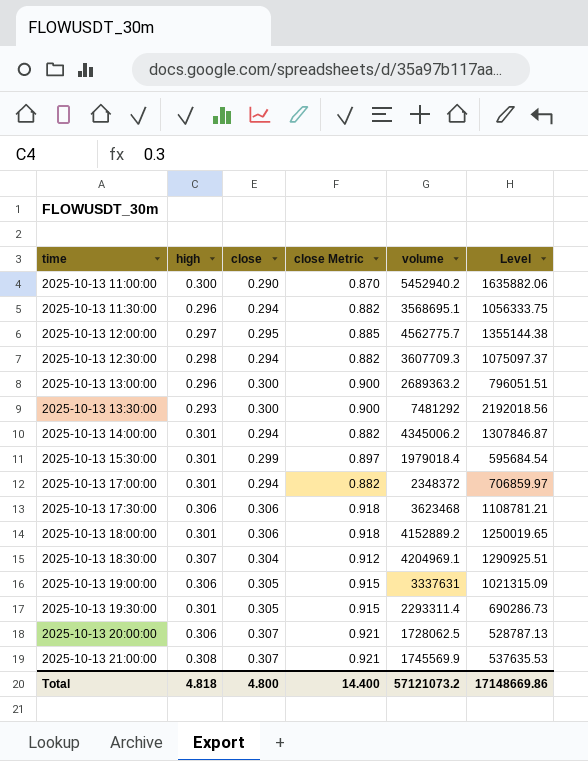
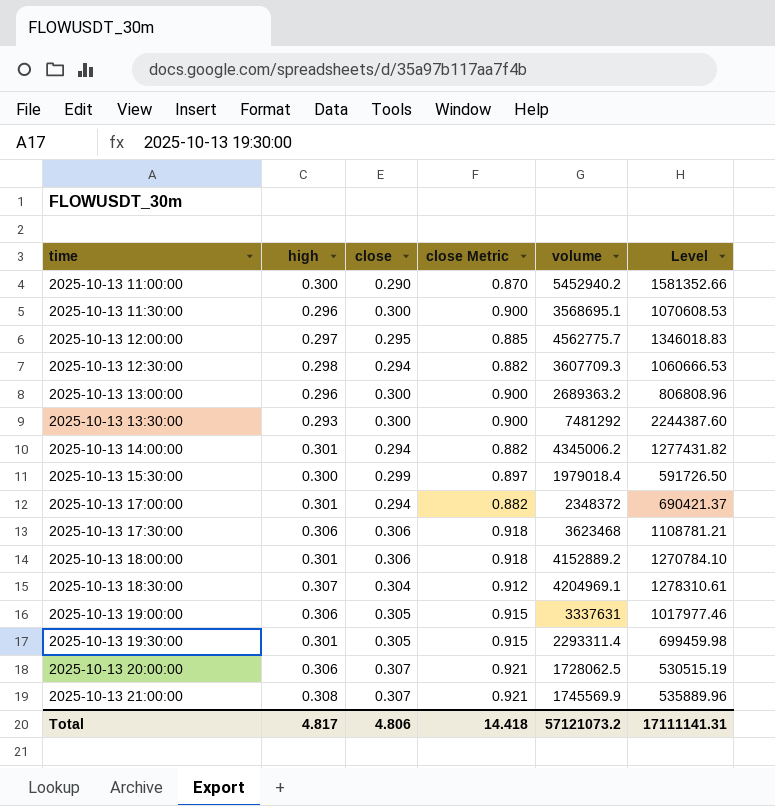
column Level | formula: [high] * [volume] -> [close] * [volume]
2025-10-13 11:30:00 | close: 0.294 -> 0.300
2025-10-13 11:30:00 | close Metric: 0.882 -> 0.900
2025-10-13 15:30:00 | high: 0.301 -> 0.300
Total | high: 4.818 -> 4.817
Total | close: 4.800 -> 4.806
Total | close Metric: 14.400 -> 14.418
Total | Level: 17148669.86 -> 17111141.31

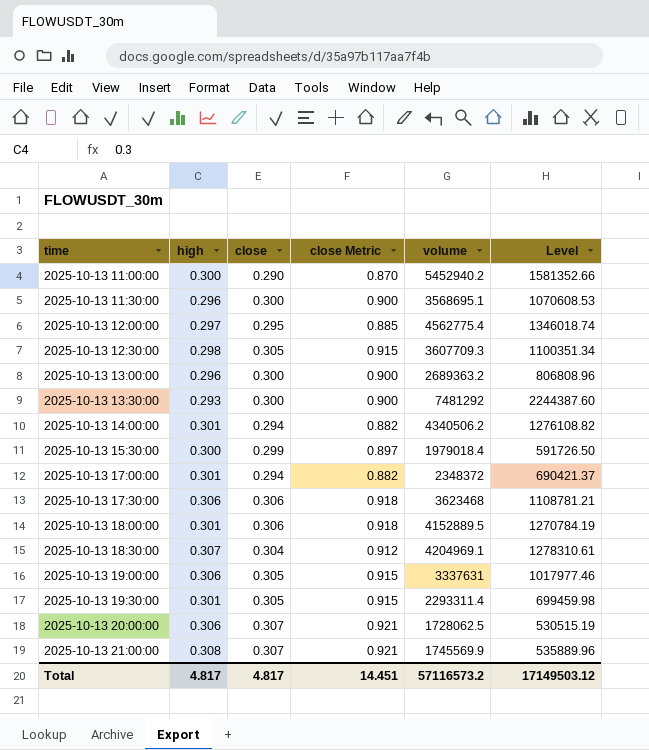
2025-10-13 12:00:00 | volume: 4562775.7 -> 4562775.4
2025-10-13 12:00:00 | Level: 1346018.83 -> 1346018.74
2025-10-13 12:30:00 | close: 0.294 -> 0.305
2025-10-13 12:30:00 | close Metric: 0.882 -> 0.915
2025-10-13 12:30:00 | Level: 1060666.53 -> 1100351.34
2025-10-13 14:00:00 | volume: 4345006.2 -> 4340506.2
2025-10-13 14:00:00 | Level: 1277431.82 -> 1276108.82
2025-10-13 18:00:00 | volume: 4152889.2 -> 4152889.5
2025-10-13 18:00:00 | Level: 1270784.10 -> 1270784.19
Total | close: 4.806 -> 4.817
Total | close Metric: 14.418 -> 14.451
Total | volume: 57121073.2 -> 57116573.2
Total | Level: 17111141.31 -> 17149503.12

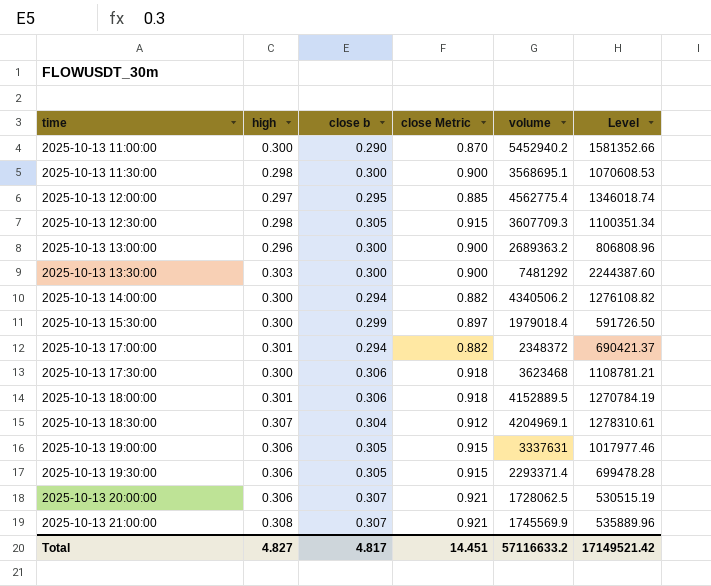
column name: close -> close b
2025-10-13 11:30:00 | high: 0.296 -> 0.298
2025-10-13 13:30:00 | high: 0.293 -> 0.303
2025-10-13 14:00:00 | high: 0.301 -> 0.300
2025-10-13 17:30:00 | high: 0.306 -> 0.300
2025-10-13 19:30:00 | high: 0.301 -> 0.306
2025-10-13 19:30:00 | volume: 2293311.4 -> 2293371.4
2025-10-13 19:30:00 | Level: 699459.98 -> 699478.28
Total | high: 4.817 -> 4.827
Total | volume: 57116573.2 -> 57116633.2
Total | Level: 17149503.12 -> 17149521.42

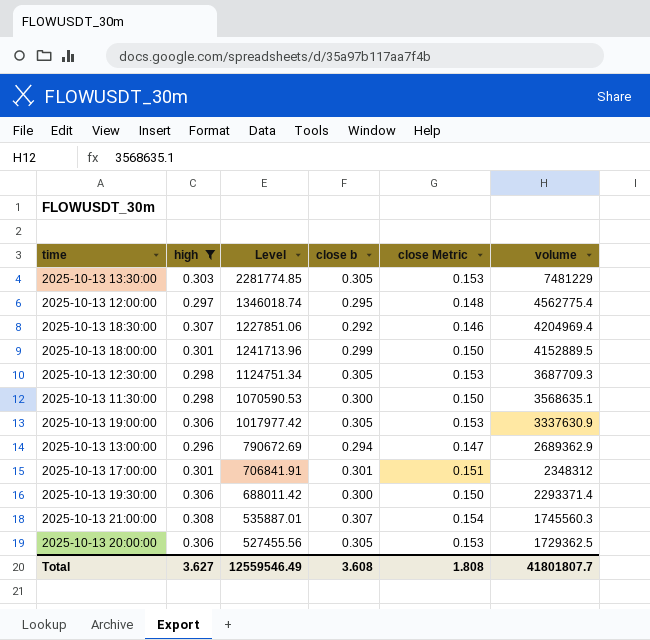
filter: none -> high != 0.300
row order: time ascending -> volume descending
column Level | position: 6 -> 3
column close Metric | formula: [close b] * 3 -> [close b] * 0.5
2025-10-13 13:30:00 | Level: 2244387.60 -> 2281774.85
2025-10-13 13:30:00 | close b: 0.300 -> 0.305
2025-10-13 13:30:00 | volume: 7481292 -> 7481229
2025-10-13 18:30:00 | Level: 1278310.61 -> 1227851.06
2025-10-13 18:30:00 | close b: 0.304 -> 0.292
2025-10-13 18:30:00 | volume: 4204969.1 -> 4204969.4
2025-10-13 18:00:00 | Level: 1270784.19 -> 1241713.96
2025-10-13 18:00:00 | close b: 0.306 -> 0.299
2025-10-13 12:30:00 | Level: 1100351.34 -> 1124751.34
2025-10-13 12:30:00 | volume: 3607709.3 -> 3687709.3
2025-10-13 11:30:00 | Level: 1070608.53 -> 1070590.53
2025-10-13 11:30:00 | volume: 3568695.1 -> 3568635.1
2025-10-13 19:00:00 | Level: 1017977.46 -> 1017977.42
2025-10-13 19:00:00 | volume: 3337631 -> 3337630.9
2025-10-13 13:00:00 | Level: 806808.96 -> 790672.69
2025-10-13 13:00:00 | close b: 0.300 -> 0.294
2025-10-13 13:00:00 | volume: 2689363.2 -> 2689362.9
2025-10-13 17:00:00 | Level: 690421.37 -> 706841.91
2025-10-13 17:00:00 | close b: 0.294 -> 0.301
2025-10-13 17:00:00 | volume: 2348372 -> 2348312
2025-10-13 19:30:00 | Level: 699478.28 -> 688011.42
2025-10-13 19:30:00 | close b: 0.305 -> 0.300
2025-10-13 21:00:00 | Level: 535889.96 -> 535887.01
2025-10-13 21:00:00 | volume: 1745569.9 -> 1745560.3
2025-10-13 20:00:00 | Level: 530515.19 -> 527455.56
2025-10-13 20:00:00 | close b: 0.307 -> 0.305
2025-10-13 20:00:00 | volume: 1728062.5 -> 1729362.5
Total | high: 4.827 -> 3.627
Total | Level: 17149521.42 -> 12559546.49
Total | close b: 4.817 -> 3.608
Total | close Metric: 14.451 -> 1.808
Total | volume: 57116633.2 -> 41801807.7

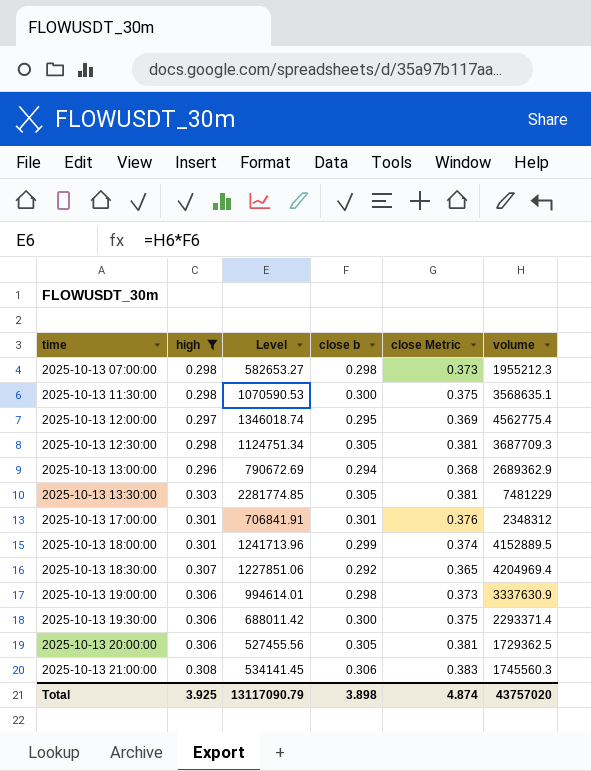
row order: volume descending -> time ascending
column close Metric | formula: [close b] * 0.5 -> [close b] * 1.25
row 2025-10-13 07:00:00: none -> 0.298 | 582653.27 | 0.298 | 0.373 | 1955212.3
2025-10-13 19:00:00 | Level: 1017977.42 -> 994614.01
2025-10-13 19:00:00 | close b: 0.305 -> 0.298
2025-10-13 21:00:00 | Level: 535887.01 -> 534141.45
2025-10-13 21:00:00 | close b: 0.307 -> 0.306
Total | high: 3.627 -> 3.925
Total | Level: 12559546.49 -> 13117090.79
Total | close b: 3.608 -> 3.898
Total | close Metric: 1.808 -> 4.874
Total | volume: 41801807.7 -> 43757020

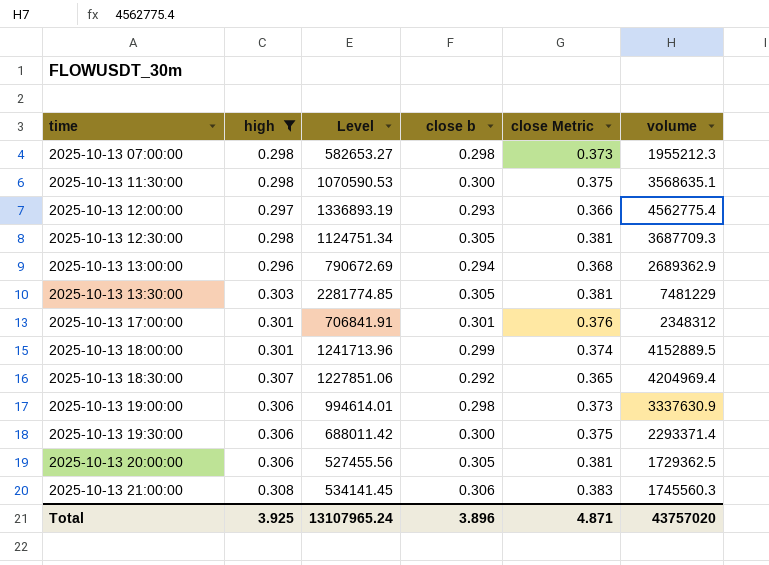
2025-10-13 12:00:00 | Level: 1346018.74 -> 1336893.19
2025-10-13 12:00:00 | close b: 0.295 -> 0.293
2025-10-13 12:00:00 | close Metric: 0.369 -> 0.366
Total | Level: 13117090.79 -> 13107965.24
Total | close b: 3.898 -> 3.896
Total | close Metric: 4.874 -> 4.871

